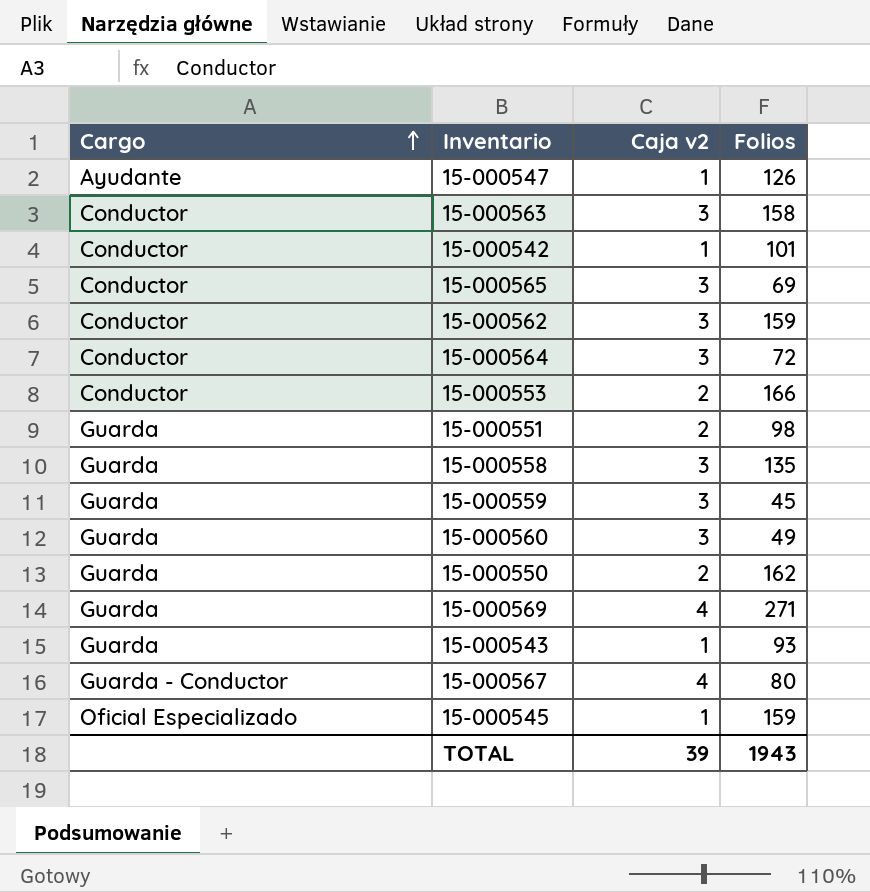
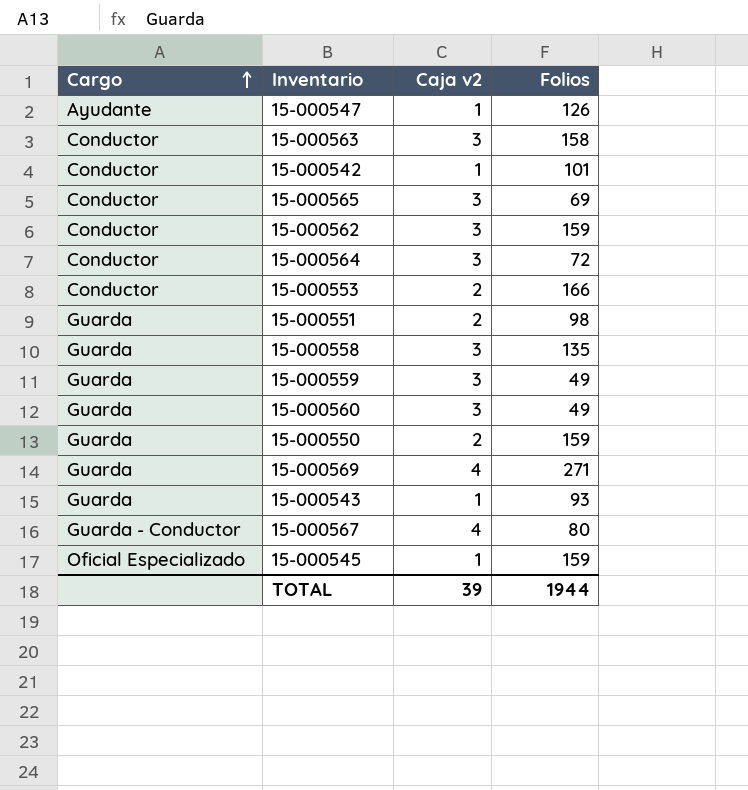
15-000559 | Folios: 45 -> 49
15-000550 | Folios: 162 -> 159
TOTAL | Folios: 1943 -> 1944

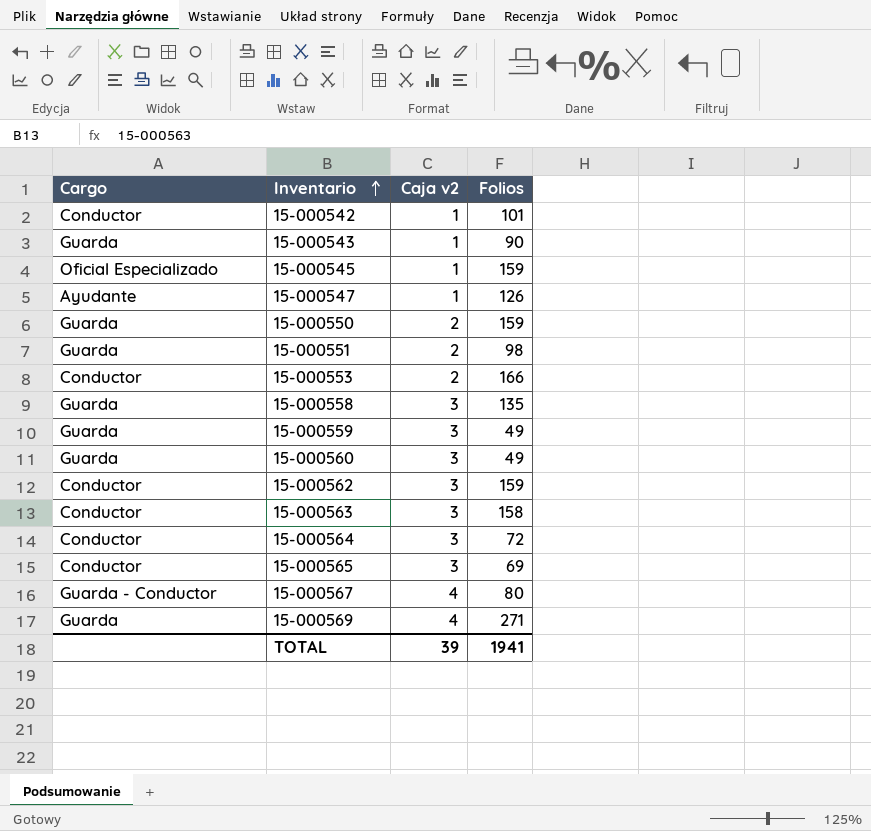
row order: Cargo ascending -> Inventario ascending
15-000543 | Folios: 93 -> 90
TOTAL | Folios: 1944 -> 1941

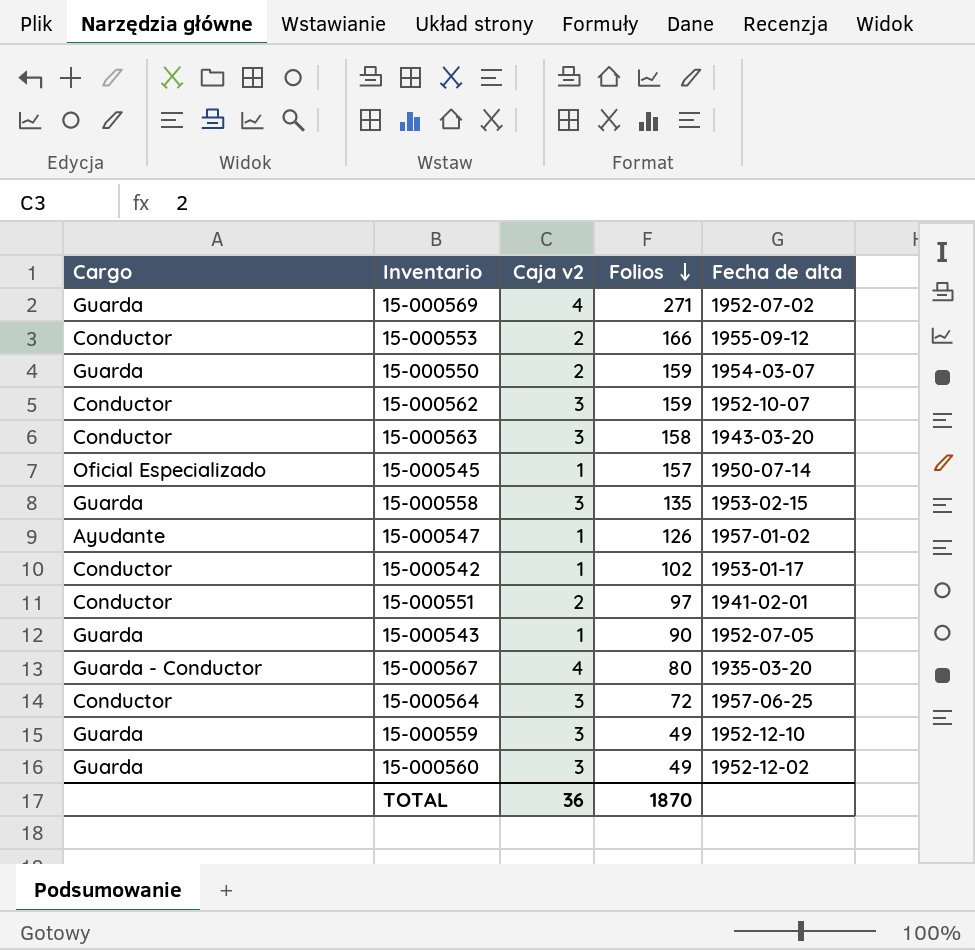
row order: Inventario ascending -> Folios descending
column Fecha de alta | position: none -> 5
row 15-000565: Conductor | 3 | 69 -> none
15-000545 | Folios: 159 -> 157
15-000542 | Folios: 101 -> 102
15-000551 | Cargo: Guarda -> Conductor
15-000551 | Folios: 98 -> 97
TOTAL | Caja v2: 39 -> 36
TOTAL | Folios: 1941 -> 1870

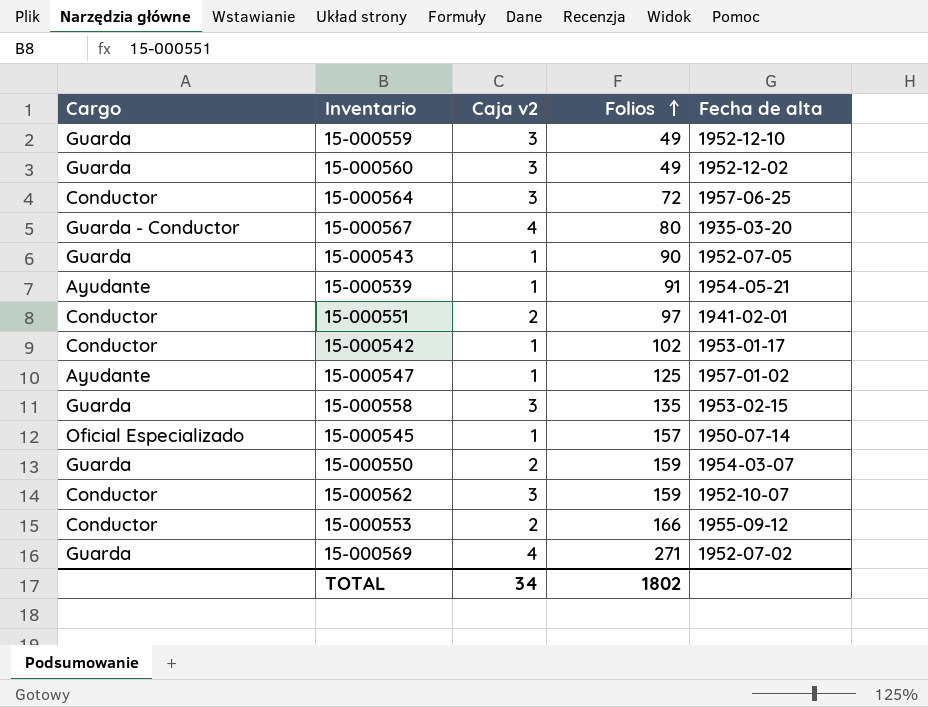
row order: Folios descending -> Folios ascending
row 15-000563: Conductor | 3 | 158 | 1943-03-20 -> none
row 15-000539: none -> Ayudante | 1 | 91 | 1954-05-21
15-000547 | Folios: 126 -> 125
TOTAL | Caja v2: 36 -> 34
TOTAL | Folios: 1870 -> 1802

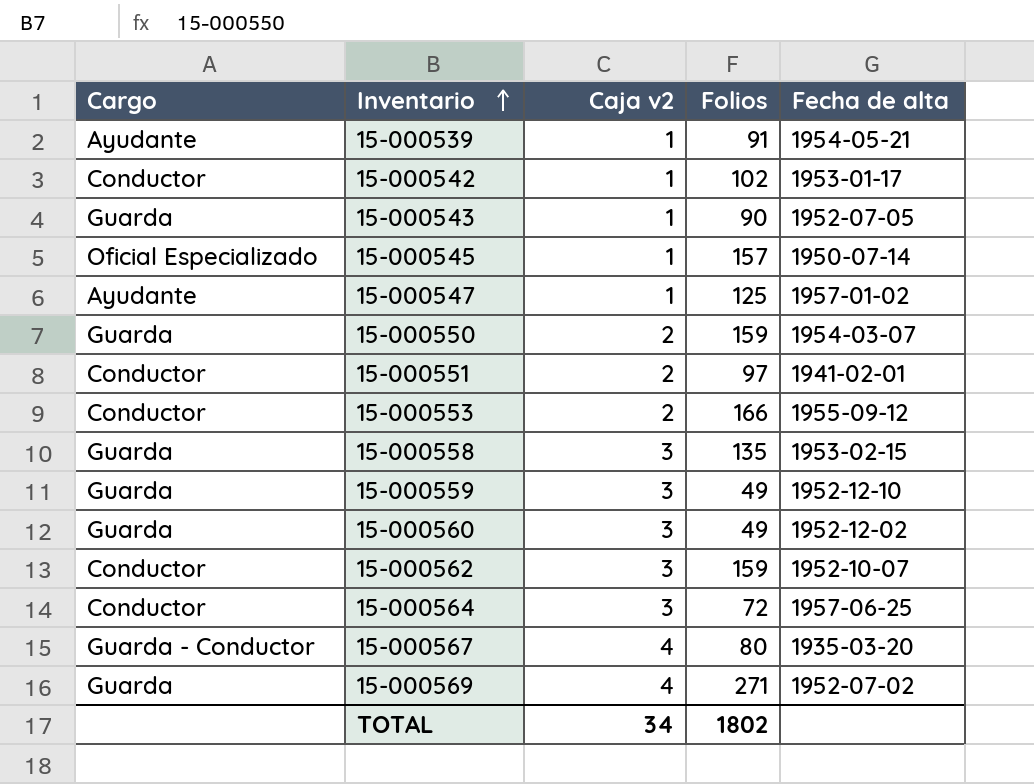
row order: Folios ascending -> Inventario ascending

